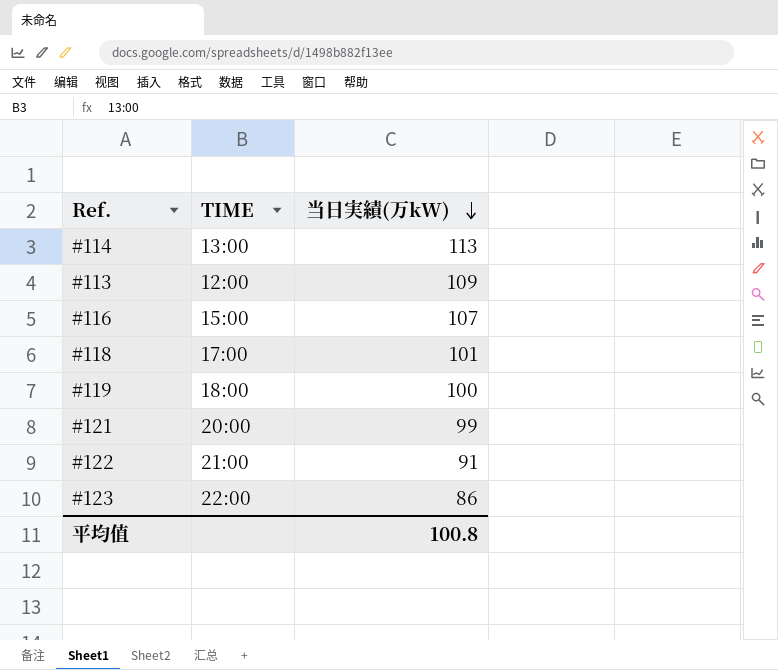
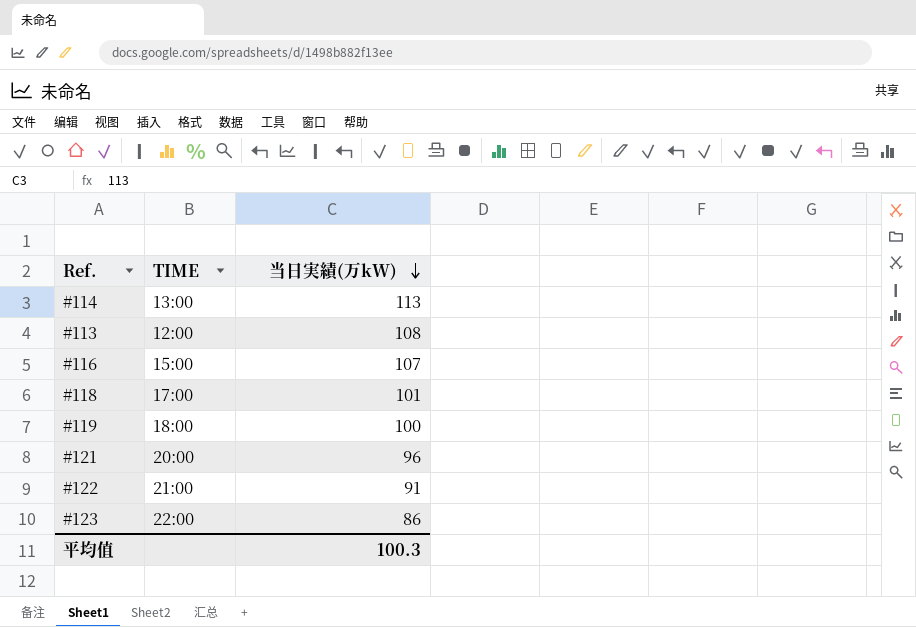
#113 | 当日実績(万kW): 109 -> 108
#121 | 当日実績(万kW): 99 -> 96
平均值 | 当日実績(万kW): 100.8 -> 100.3

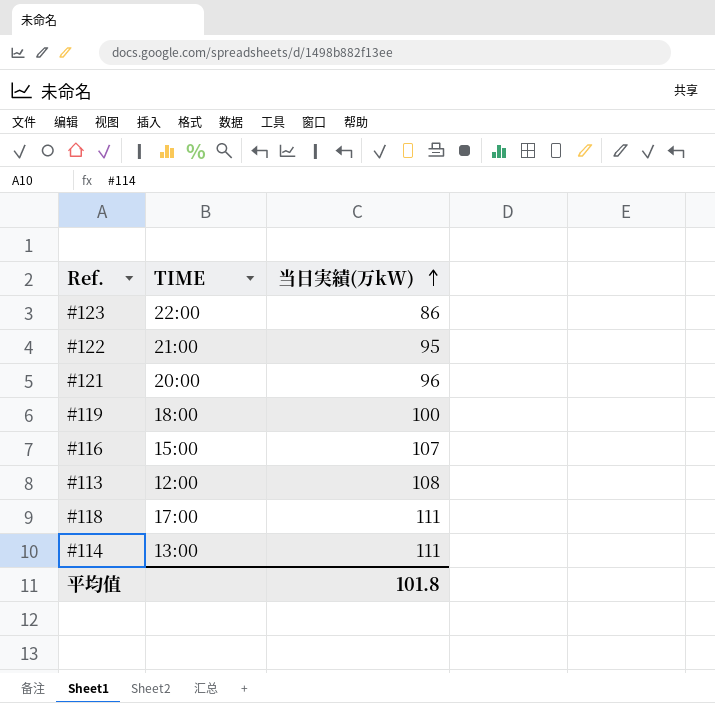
row order: 当日実績(万kW) descending -> 当日実績(万kW) ascending
#122 | 当日実績(万kW): 91 -> 95
#118 | 当日実績(万kW): 101 -> 111
#114 | 当日実績(万kW): 113 -> 111
平均值 | 当日実績(万kW): 100.3 -> 101.8

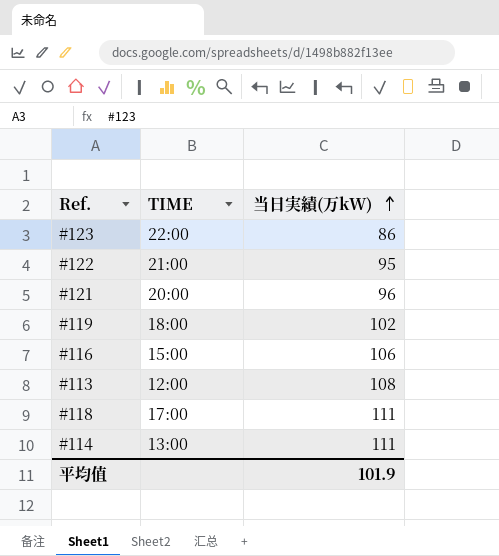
#119 | 当日実績(万kW): 100 -> 102
#116 | 当日実績(万kW): 107 -> 106
平均值 | 当日実績(万kW): 101.8 -> 101.9

